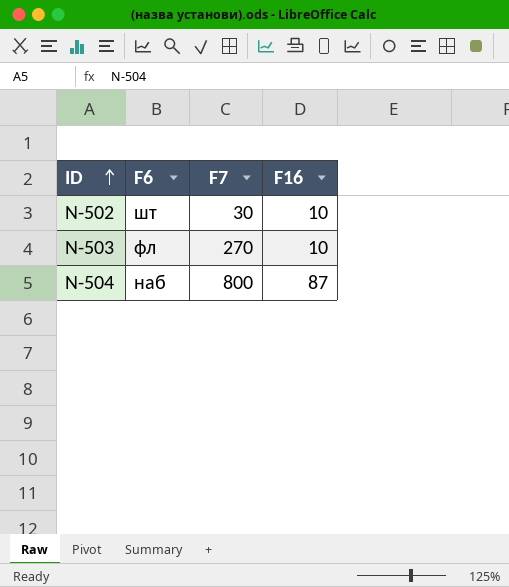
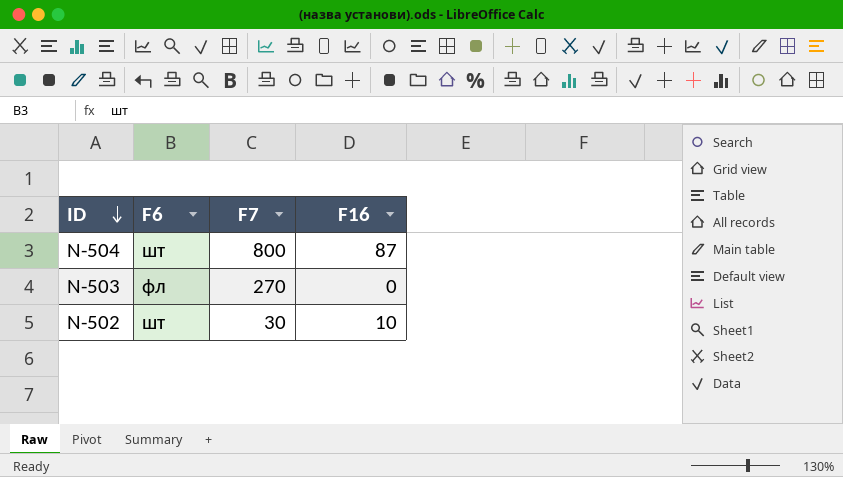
row order: ID ascending -> ID descending
N-504 | F6: наб -> шт
N-503 | F16: 10 -> 0

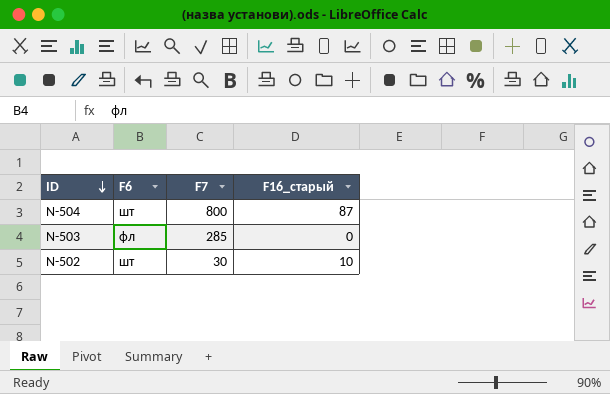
column name: F16 -> F16_старый
N-503 | F7: 270 -> 285

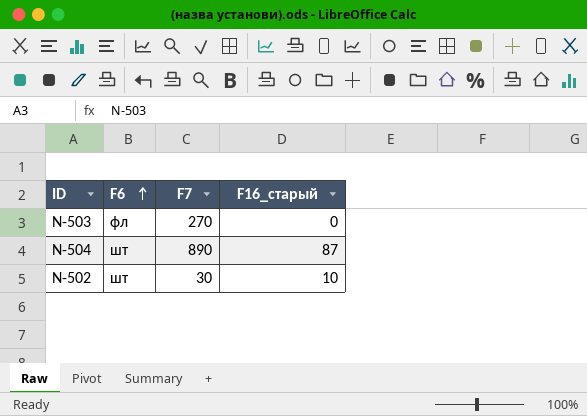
row order: ID descending -> F6 ascending
N-503 | F7: 285 -> 270
N-504 | F7: 800 -> 890

